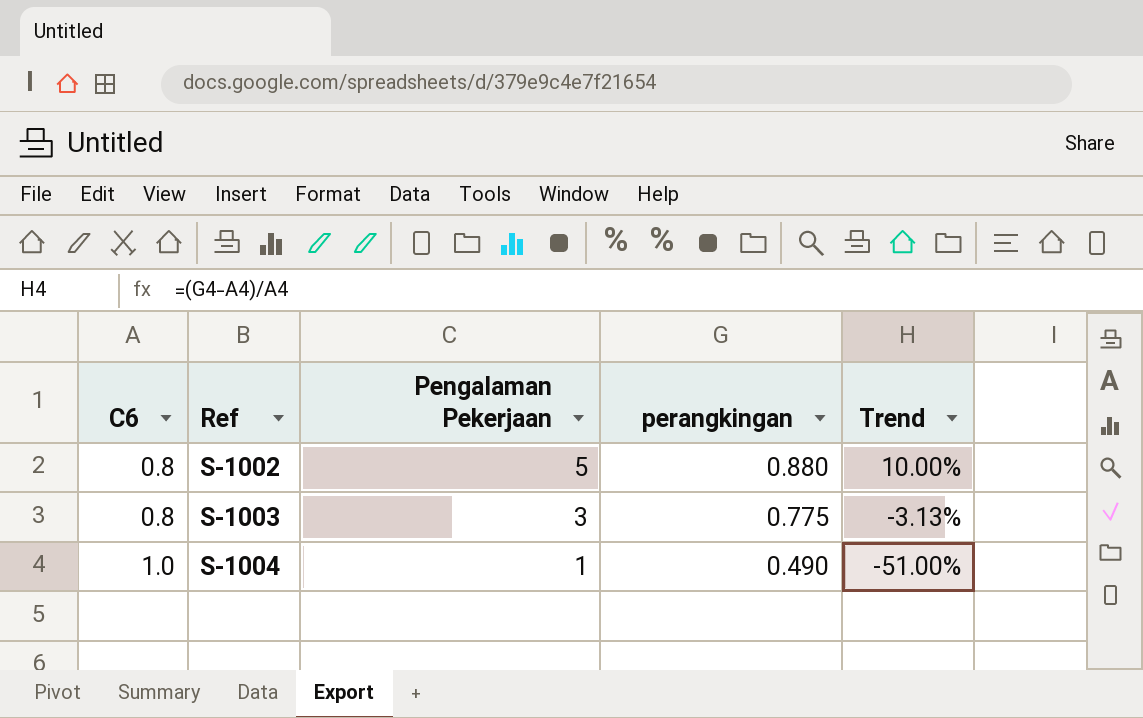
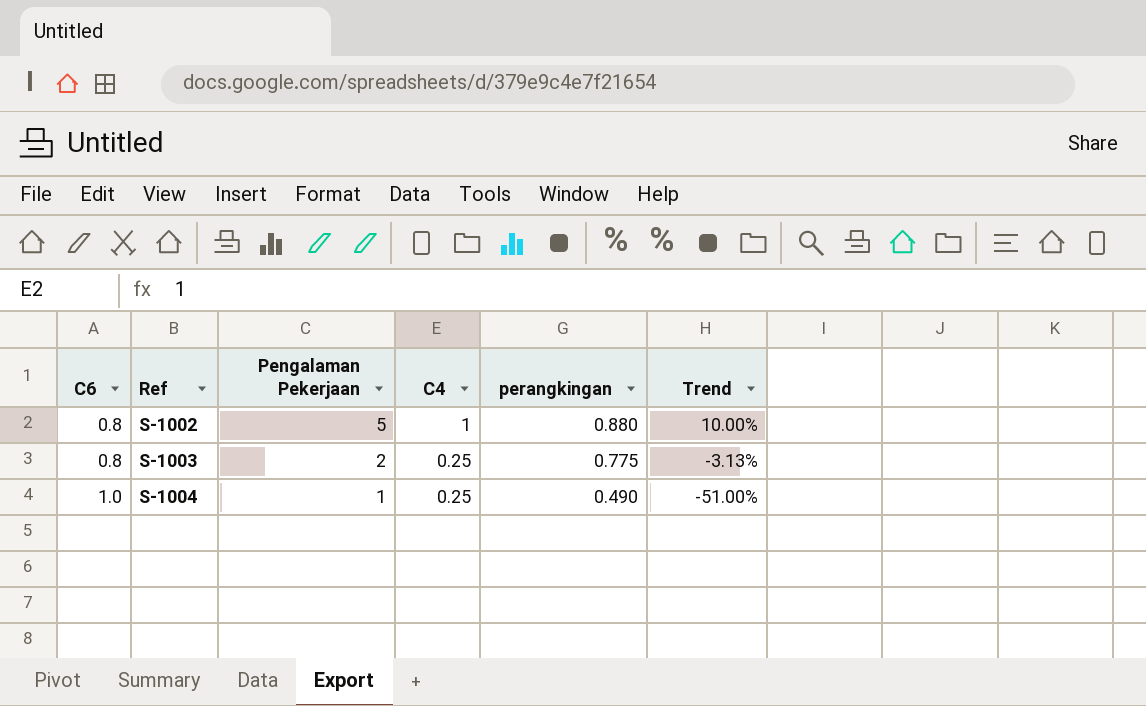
column C4 | position: none -> 4
S-1003 | Pengalaman Pekerjaan: 3 -> 2

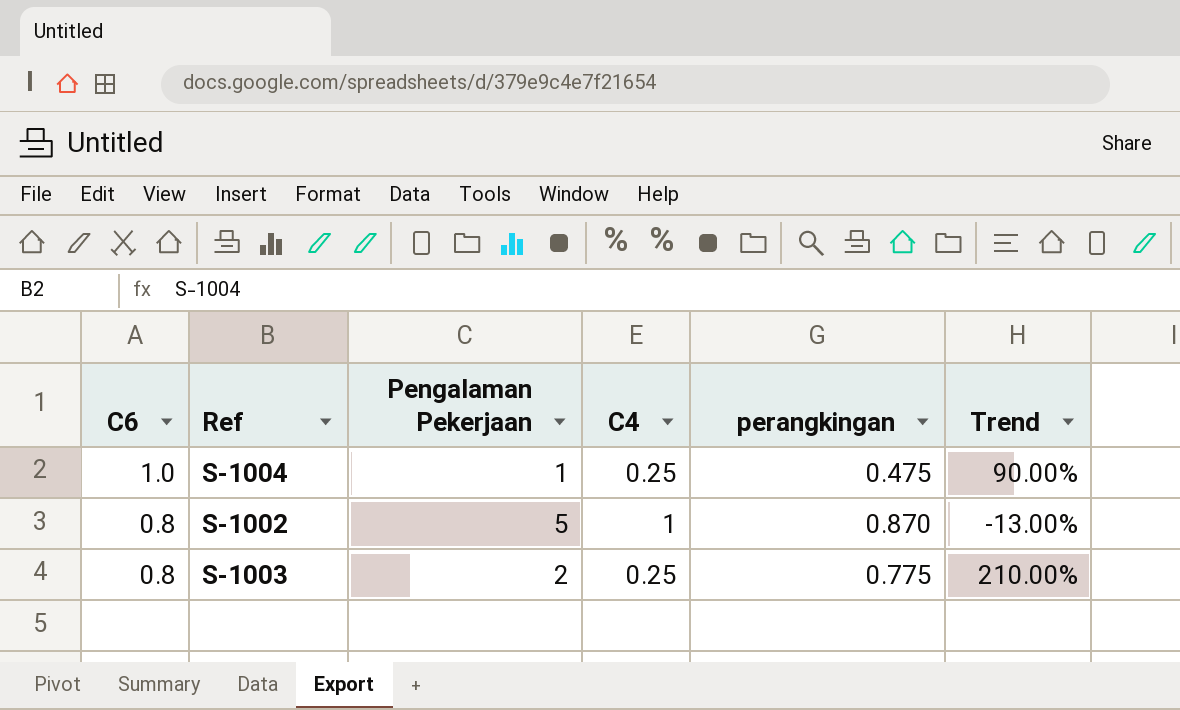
row order: C6 ascending -> C6 descending
column Trend | formula: ([perangkingan] - [C6]) / [C6] -> ([perangkingan] - [C4]) / [C4]
S-1004 | perangkingan: 0.490 -> 0.475
S-1002 | perangkingan: 0.880 -> 0.870

